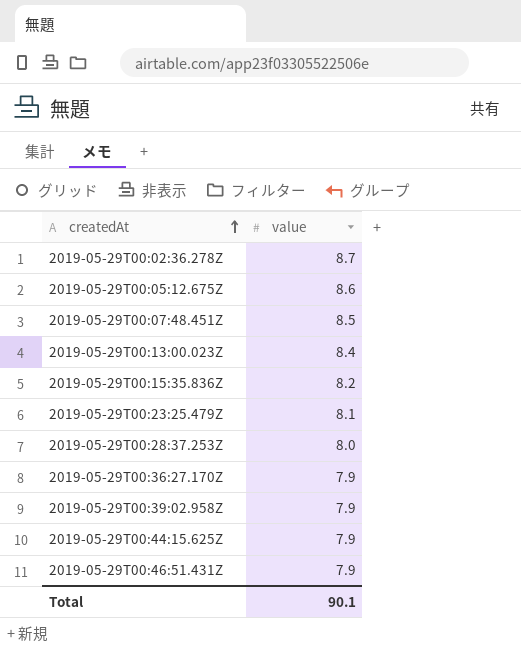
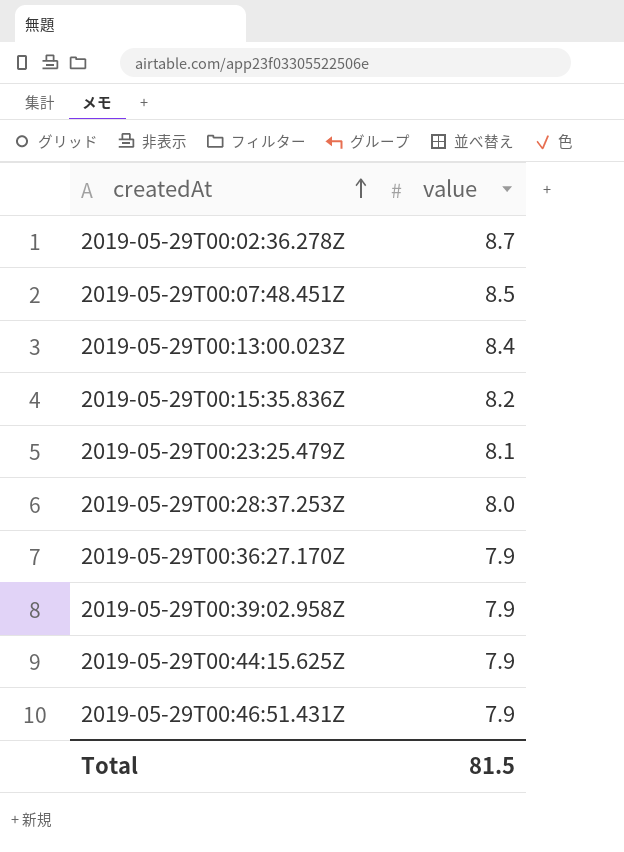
row 2019-05-29T00:05:12.675Z: 8.6 -> none
Total | value: 90.1 -> 81.5

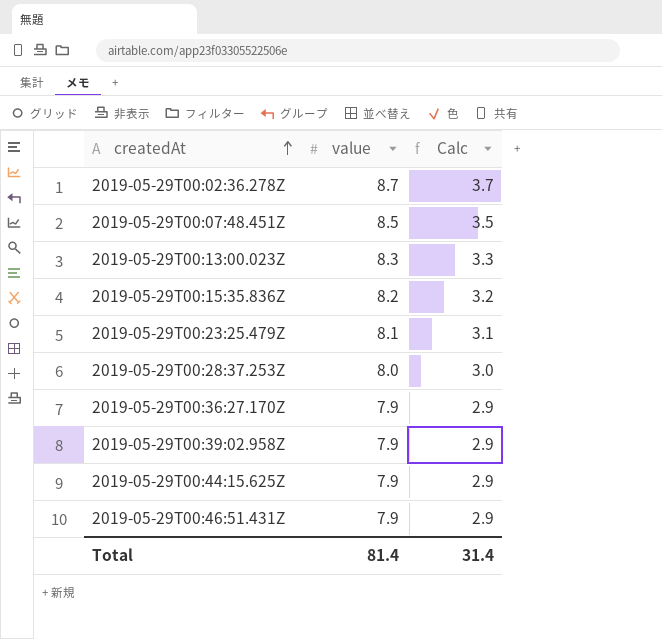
column Calc | formula: none -> [value] - 5
2019-05-29T00:13:00.023Z | value: 8.4 -> 8.3
Total | value: 81.5 -> 81.4

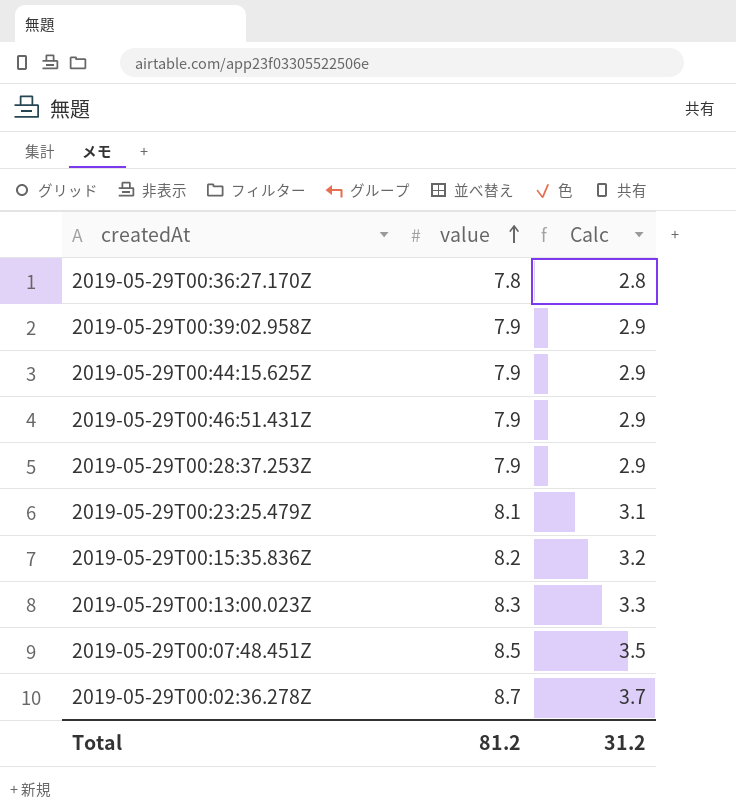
row order: createdAt ascending -> value ascending
2019-05-29T00:36:27.170Z | value: 7.9 -> 7.8
2019-05-29T00:36:27.170Z | Calc: 2.9 -> 2.8
2019-05-29T00:28:37.253Z | value: 8.0 -> 7.9
2019-05-29T00:28:37.253Z | Calc: 3.0 -> 2.9
Total | value: 81.4 -> 81.2
Total | Calc: 31.4 -> 31.2

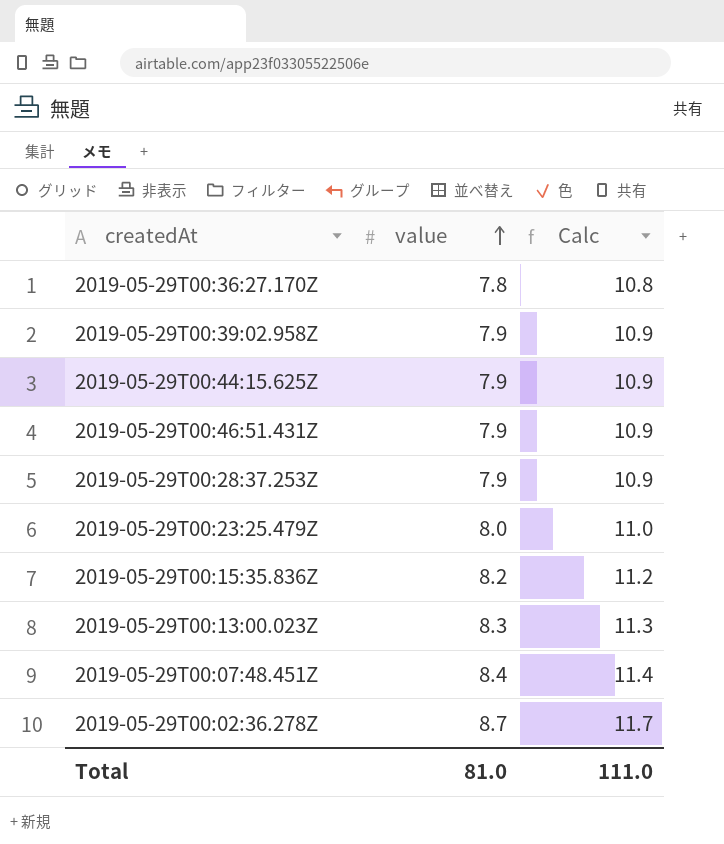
column Calc | formula: [value] - 5 -> [value] + 3
2019-05-29T00:23:25.479Z | value: 8.1 -> 8.0
2019-05-29T00:07:48.451Z | value: 8.5 -> 8.4
Total | value: 81.2 -> 81.0
Total | Calc: 31.2 -> 111.0

